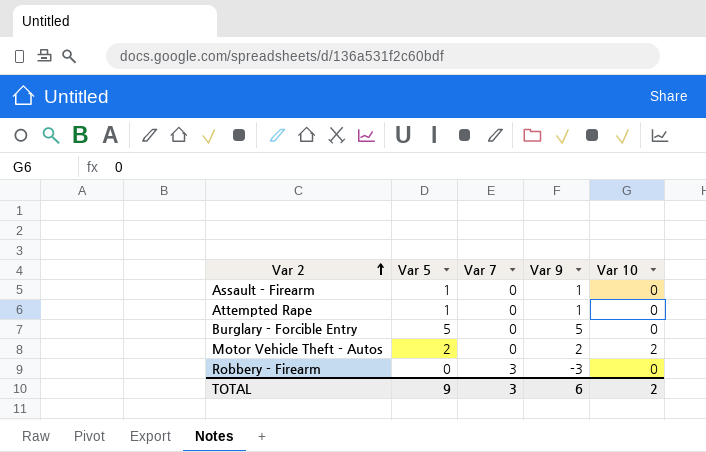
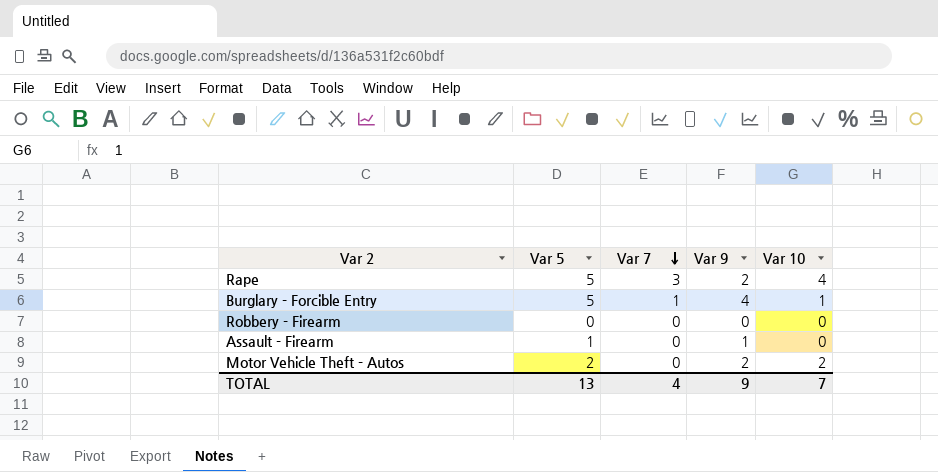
row order: Var 2 ascending -> Var 7 descending
row Attempted Rape: 1 | 0 | 1 | 0 -> none
row Rape: none -> 5 | 3 | 2 | 4
Burglary - Forcible Entry | Var 7: 0 -> 1
Burglary - Forcible Entry | Var 9: 5 -> 4
Burglary - Forcible Entry | Var 10: 0 -> 1
Robbery - Firearm | Var 7: 3 -> 0
Robbery - Firearm | Var 9: -3 -> 0
TOTAL | Var 5: 9 -> 13
TOTAL | Var 7: 3 -> 4
TOTAL | Var 9: 6 -> 9
TOTAL | Var 10: 2 -> 7

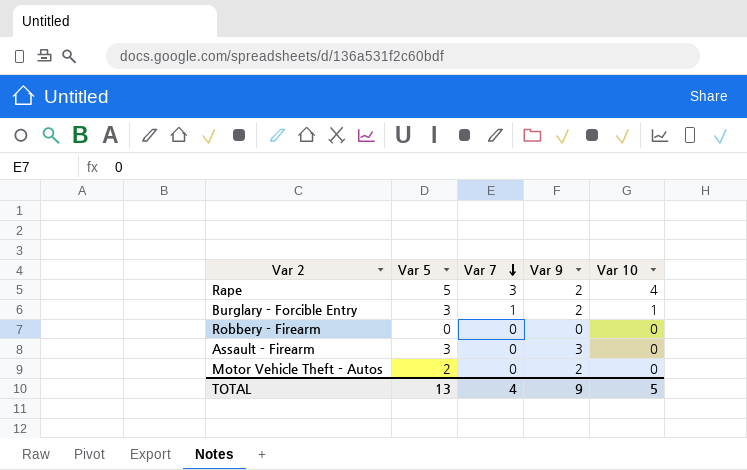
Burglary - Forcible Entry | Var 5: 5 -> 3
Burglary - Forcible Entry | Var 9: 4 -> 2
Assault - Firearm | Var 5: 1 -> 3
Assault - Firearm | Var 9: 1 -> 3
Motor Vehicle Theft - Autos | Var 10: 2 -> 0
TOTAL | Var 10: 7 -> 5

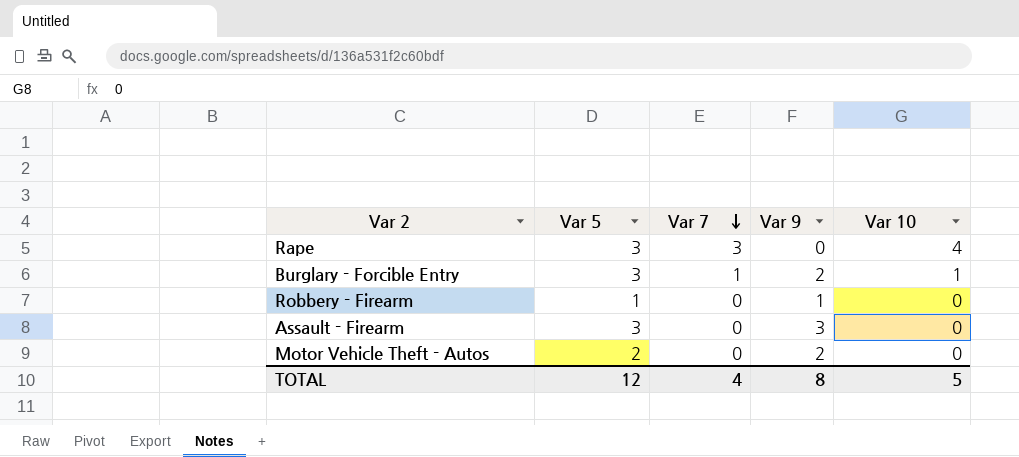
Rape | Var 5: 5 -> 3
Rape | Var 9: 2 -> 0
Robbery - Firearm | Var 5: 0 -> 1
Robbery - Firearm | Var 9: 0 -> 1
TOTAL | Var 5: 13 -> 12
TOTAL | Var 9: 9 -> 8

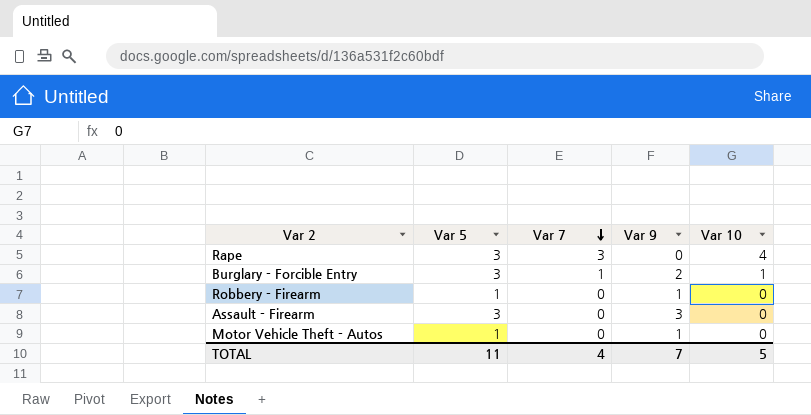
Motor Vehicle Theft - Autos | Var 5: 2 -> 1
Motor Vehicle Theft - Autos | Var 9: 2 -> 1
TOTAL | Var 5: 12 -> 11
TOTAL | Var 9: 8 -> 7

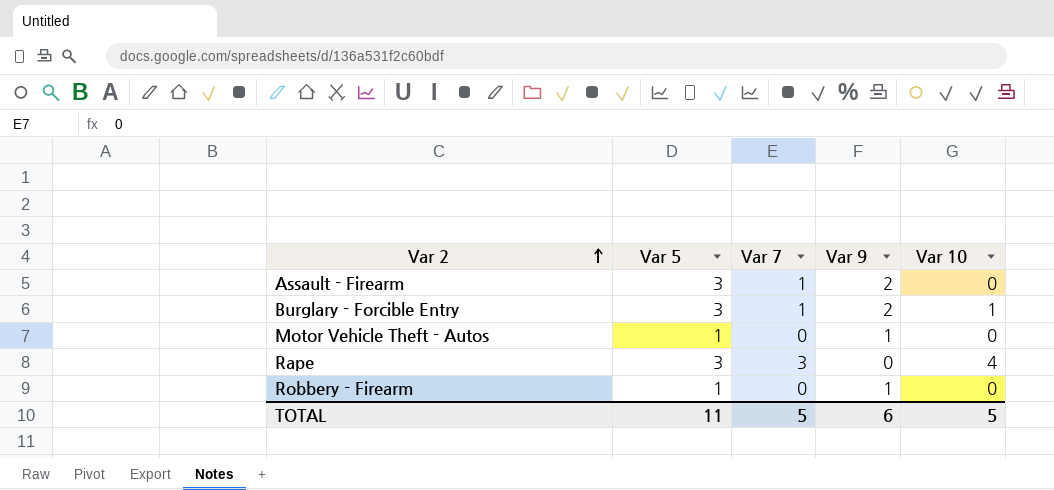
row order: Var 7 descending -> Var 2 ascending
Assault - Firearm | Var 7: 0 -> 1
Assault - Firearm | Var 9: 3 -> 2
TOTAL | Var 7: 4 -> 5
TOTAL | Var 9: 7 -> 6

